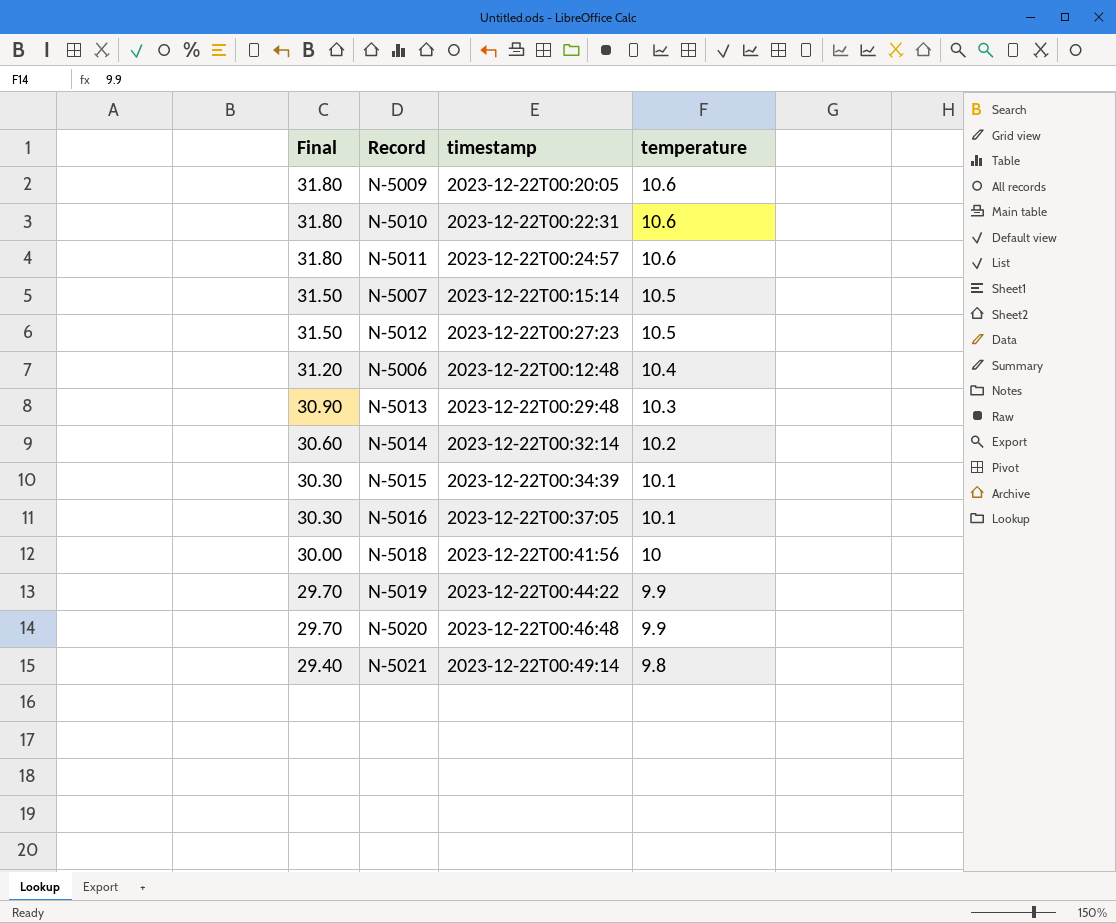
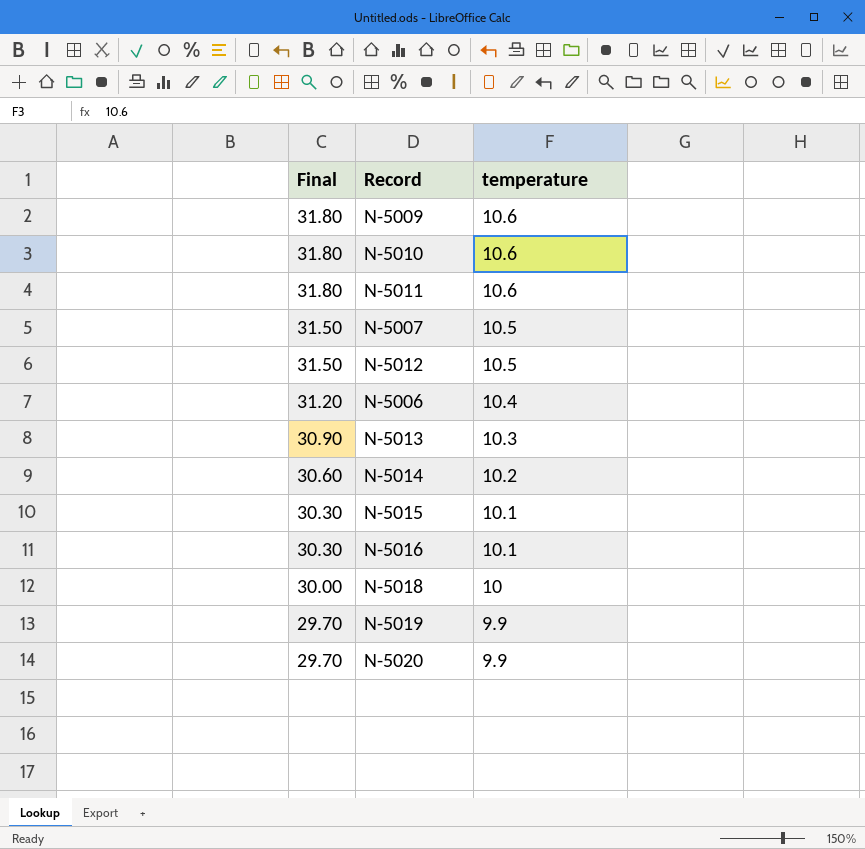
column timestamp | position: 3 -> none
row N-5021: 29.40 | 2023-12-22T00:49:14 | 9.8 -> none

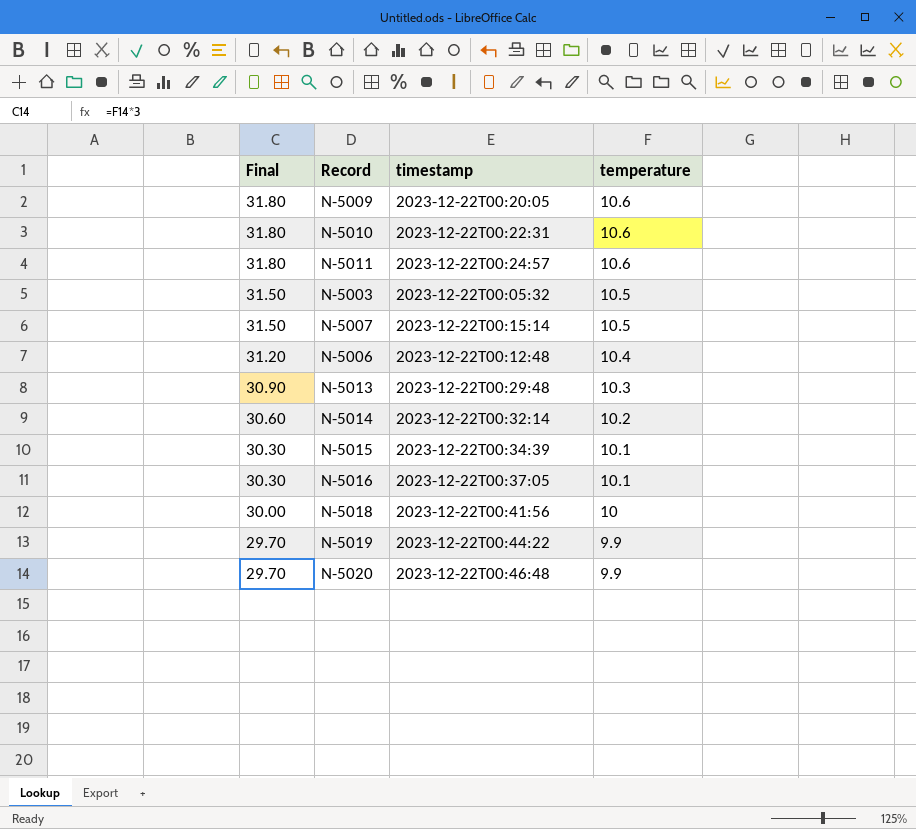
column timestamp | position: none -> 3
row N-5012: 31.50 | 10.5 -> none
row N-5003: none -> 31.50 | 2023-12-22T00:05:32 | 10.5

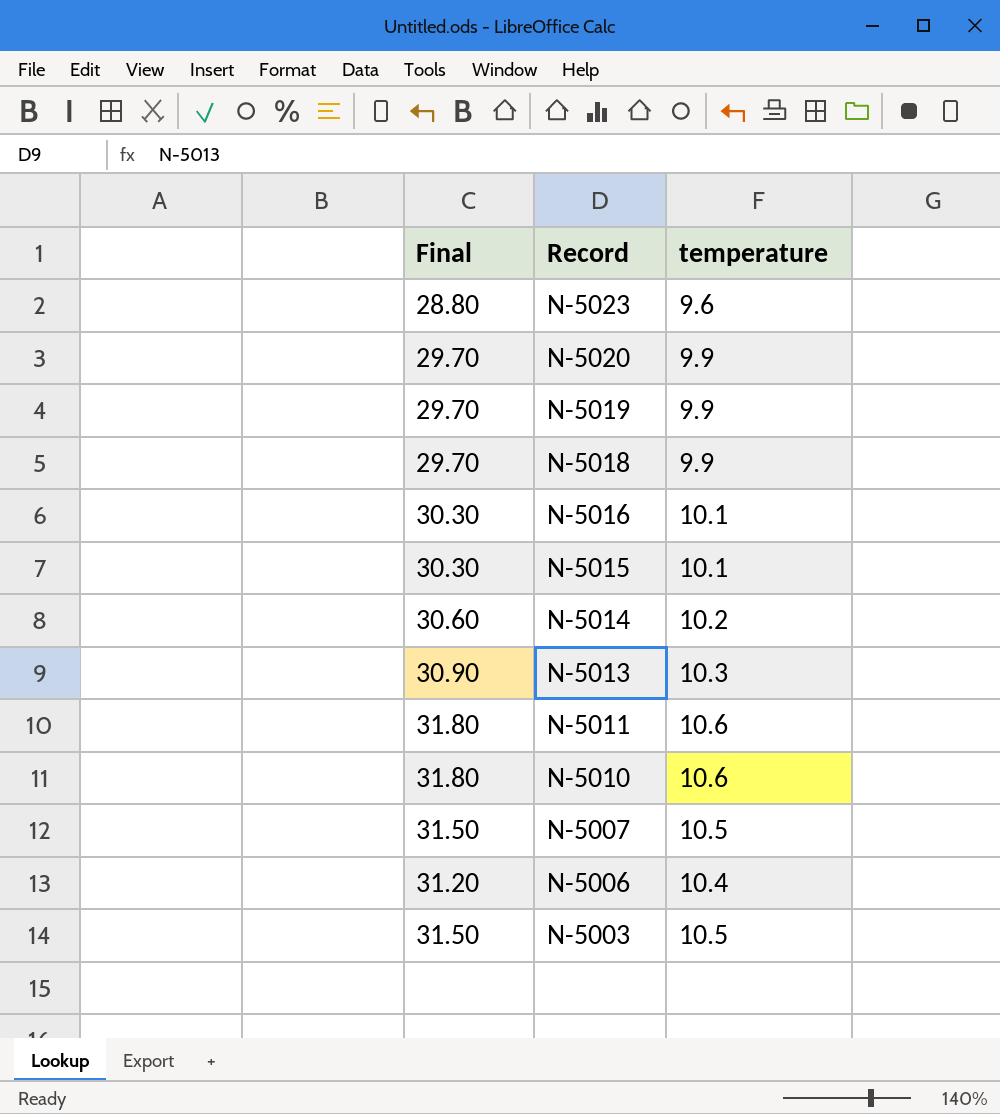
row order: Final descending -> Record descending
column timestamp | position: 3 -> none
row N-5009: 31.80 | 2023-12-22T00:20:05 | 10.6 -> none
row N-5023: none -> 28.80 | 9.6
N-5018 | Final: 30.00 -> 29.70
N-5018 | temperature: 10 -> 9.9

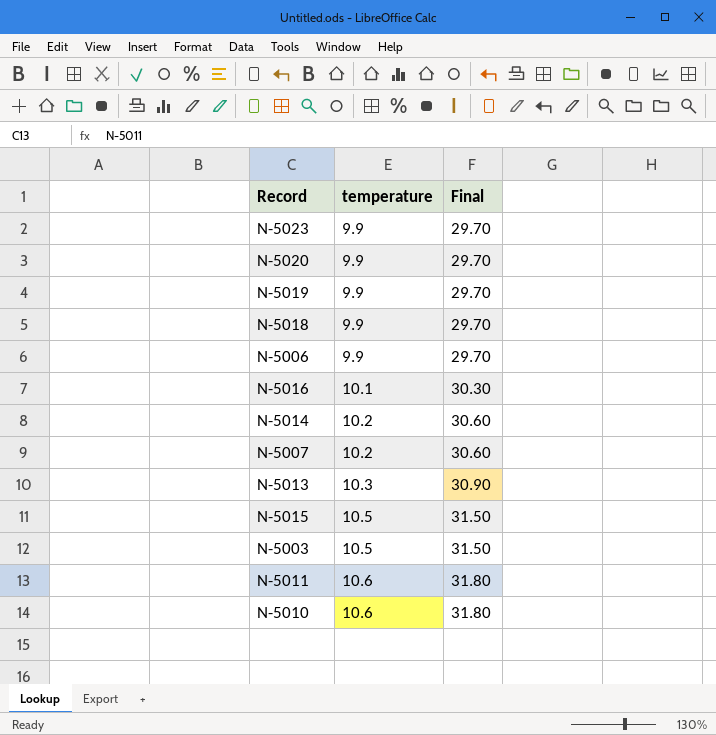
row order: Record descending -> temperature ascending
column Final | position: 1 -> 3
N-5023 | temperature: 9.6 -> 9.9
N-5023 | Final: 28.80 -> 29.70
N-5006 | temperature: 10.4 -> 9.9
N-5006 | Final: 31.20 -> 29.70
N-5007 | temperature: 10.5 -> 10.2
N-5007 | Final: 31.50 -> 30.60
N-5015 | temperature: 10.1 -> 10.5
N-5015 | Final: 30.30 -> 31.50

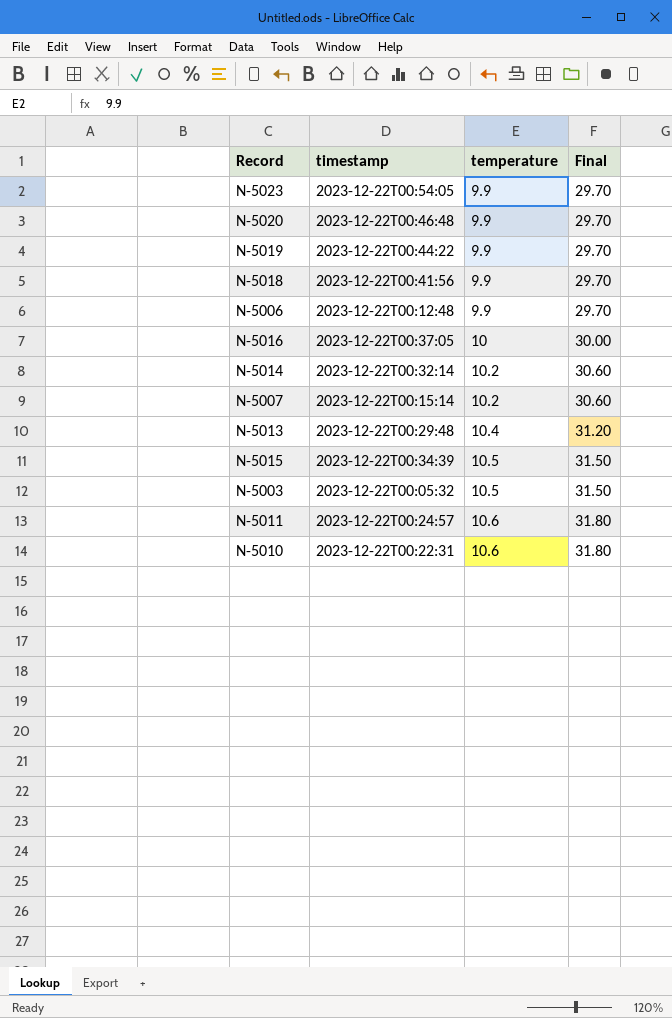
column timestamp | position: none -> 2
N-5016 | temperature: 10.1 -> 10
N-5016 | Final: 30.30 -> 30.00
N-5013 | temperature: 10.3 -> 10.4
N-5013 | Final: 30.90 -> 31.20

